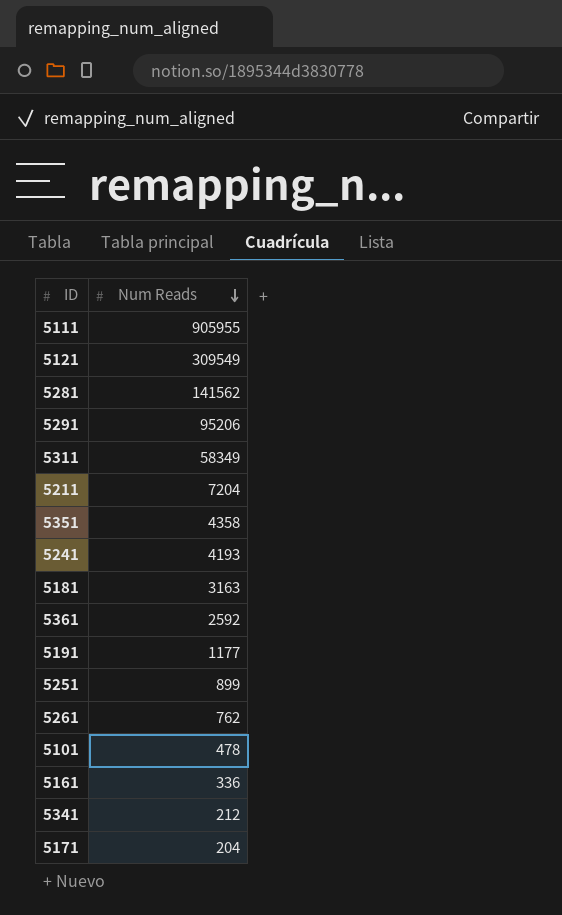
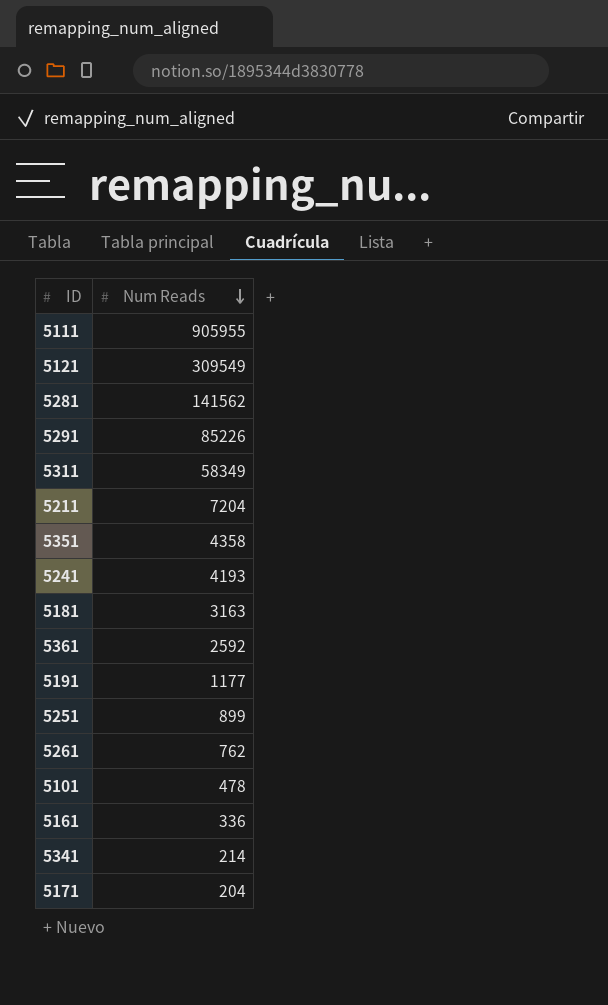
5291 | Num Reads: 95206 -> 85226
5341 | Num Reads: 212 -> 214

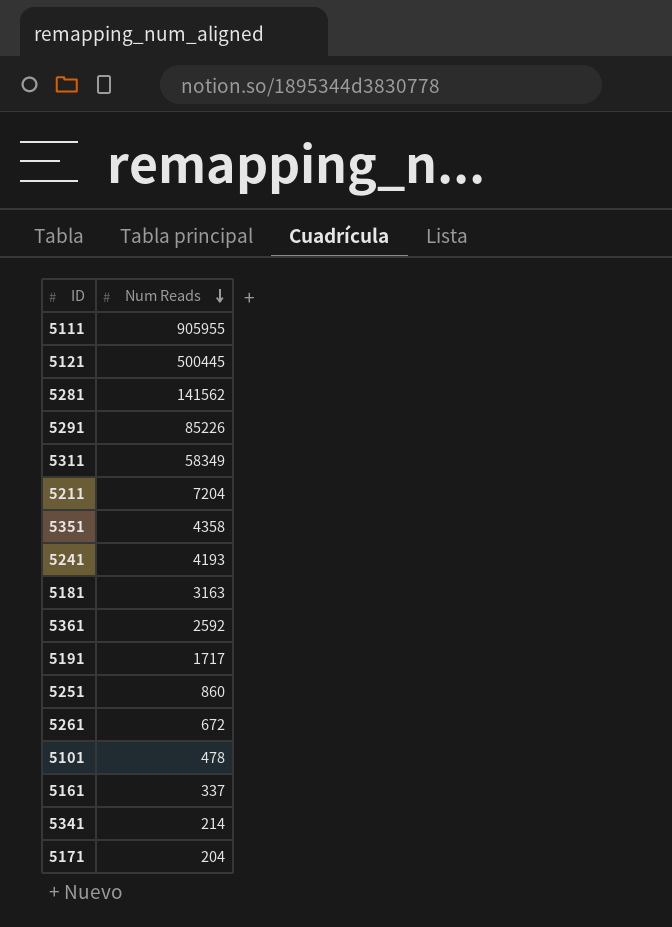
5121 | Num Reads: 309549 -> 500445
5191 | Num Reads: 1177 -> 1717
5251 | Num Reads: 899 -> 860
5261 | Num Reads: 762 -> 672
5161 | Num Reads: 336 -> 337

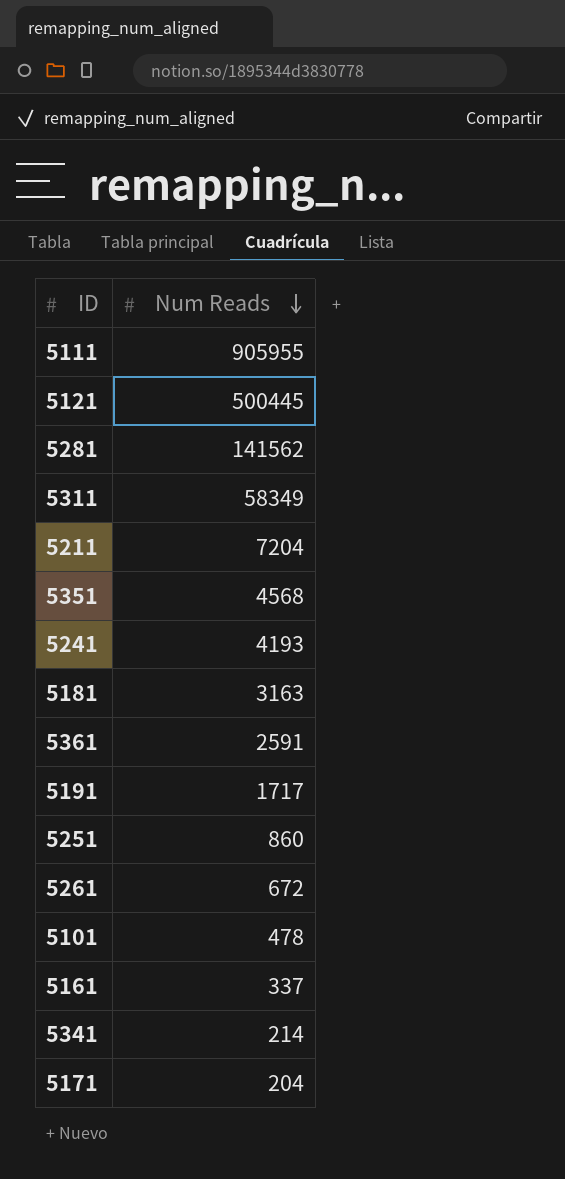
row 5291: 85226 -> none
5351 | Num Reads: 4358 -> 4568
5361 | Num Reads: 2592 -> 2591

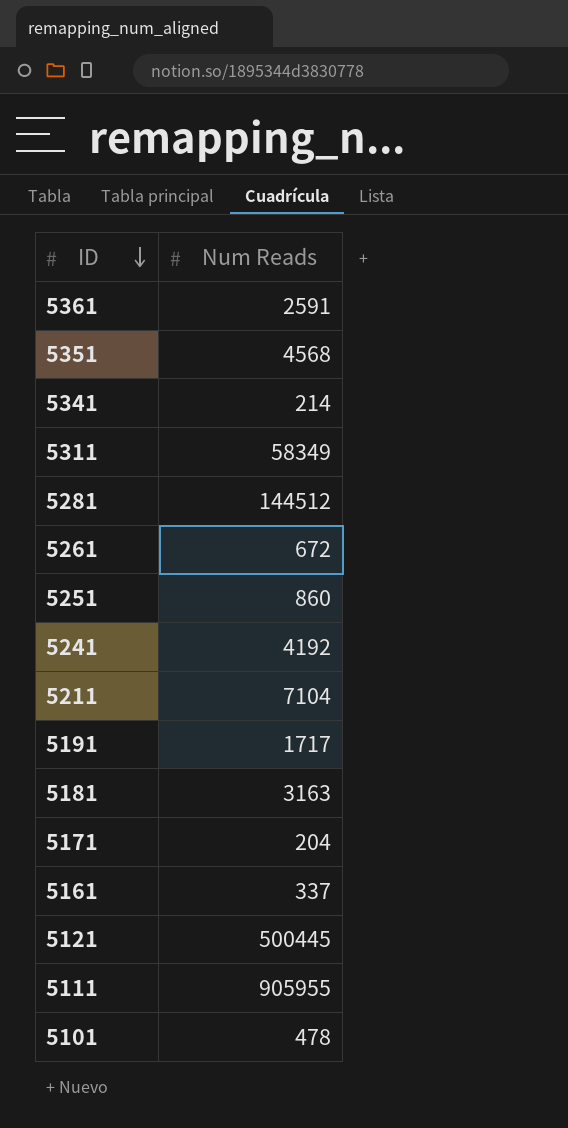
row order: Num Reads descending -> ID descending
5281 | Num Reads: 141562 -> 144512
5241 | Num Reads: 4193 -> 4192
5211 | Num Reads: 7204 -> 7104

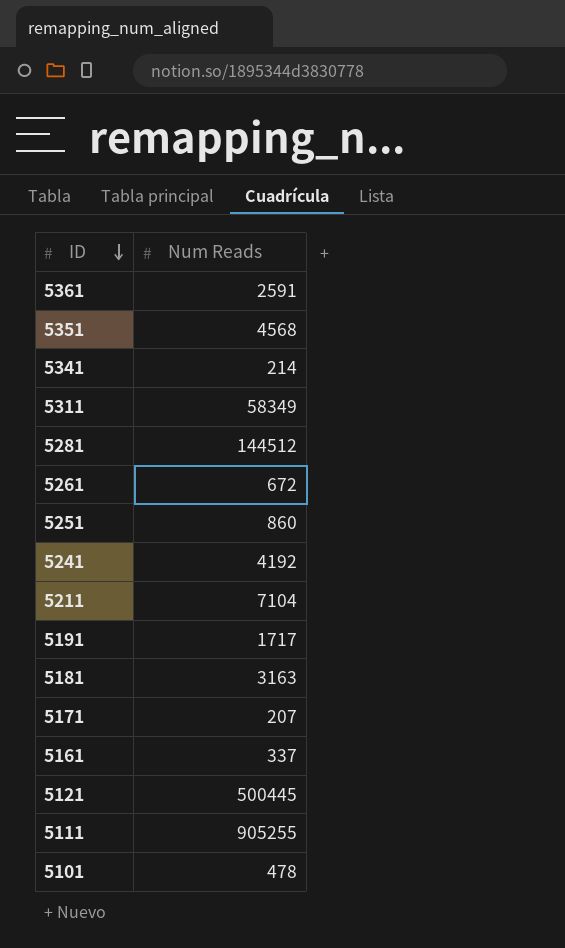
5171 | Num Reads: 204 -> 207
5111 | Num Reads: 905955 -> 905255

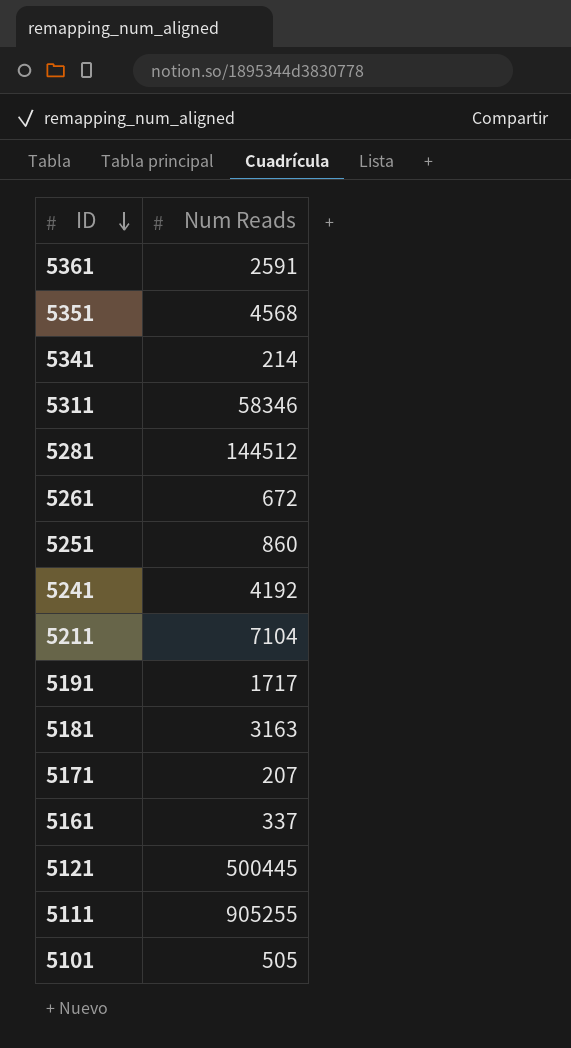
5311 | Num Reads: 58349 -> 58346
5101 | Num Reads: 478 -> 505

